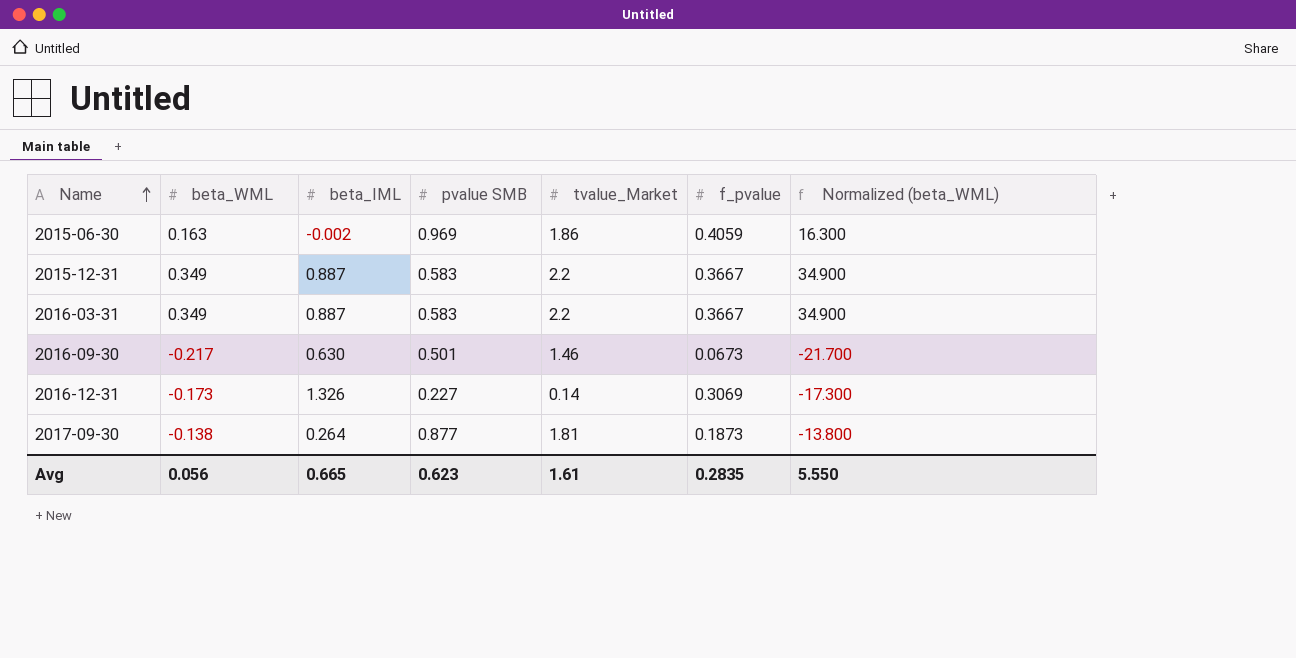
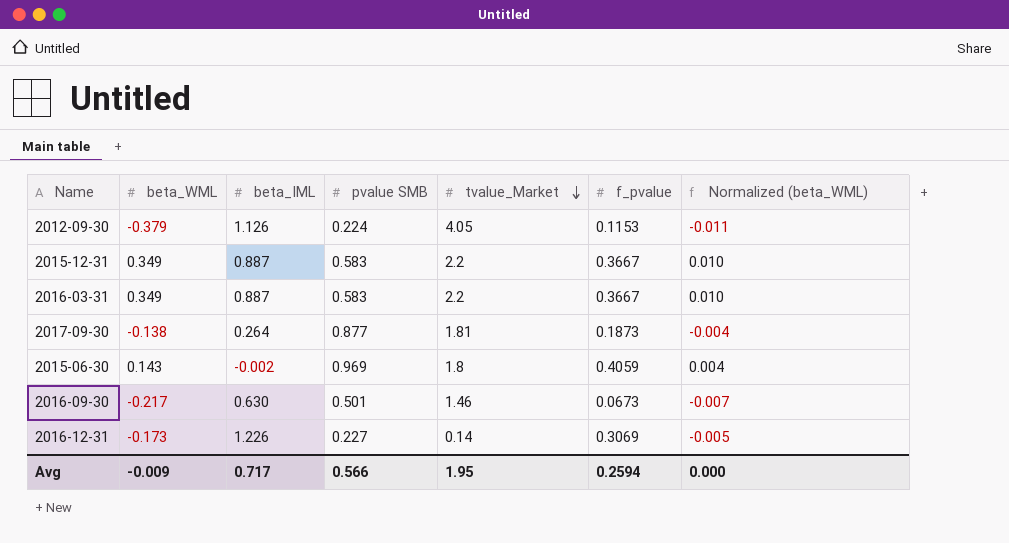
row order: Name ascending -> tvalue_Market descending
column Normalized (beta_WML) | formula: [beta_WML] * 100 -> [beta_WML] * 0.03
row 2012-09-30: none -> -0.379 | 1.126 | 0.224 | 4.05 | 0.1153 | -0.011
2015-06-30 | beta_WML: 0.163 -> 0.143
2015-06-30 | tvalue_Market: 1.86 -> 1.8
2016-12-31 | beta_IML: 1.326 -> 1.226
Avg | beta_WML: 0.056 -> -0.009
Avg | beta_IML: 0.665 -> 0.717
Avg | pvalue SMB: 0.623 -> 0.566
Avg | tvalue_Market: 1.61 -> 1.95
Avg | f_pvalue: 0.2835 -> 0.2594
Avg | Normalized (beta_WML): 5.550 -> 0.000

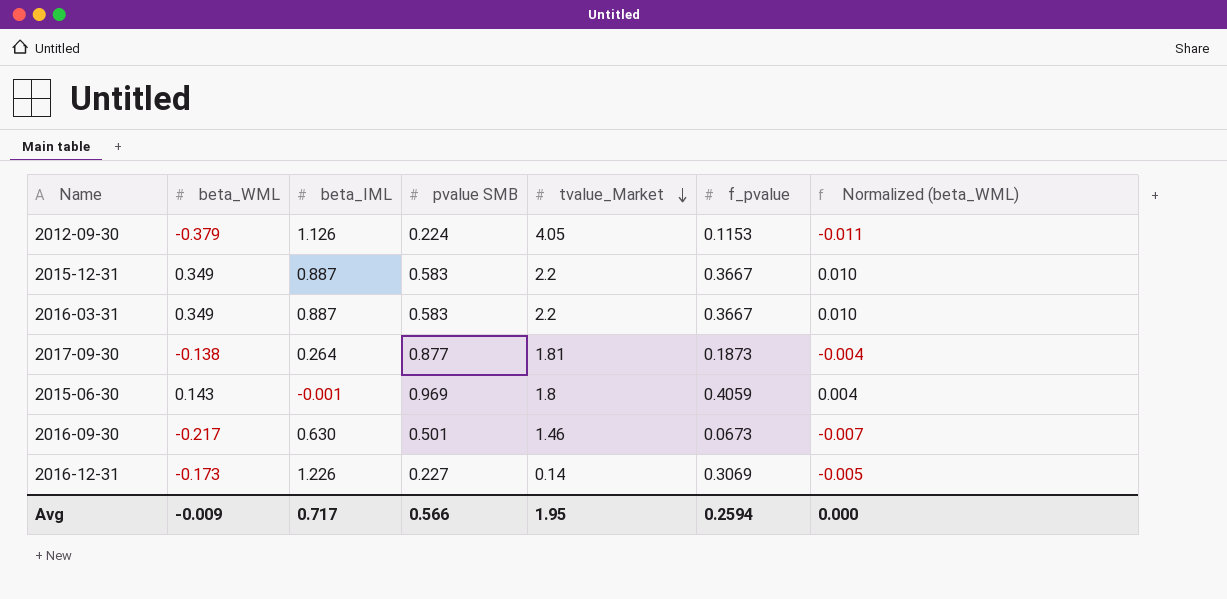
2015-06-30 | beta_IML: -0.002 -> -0.001

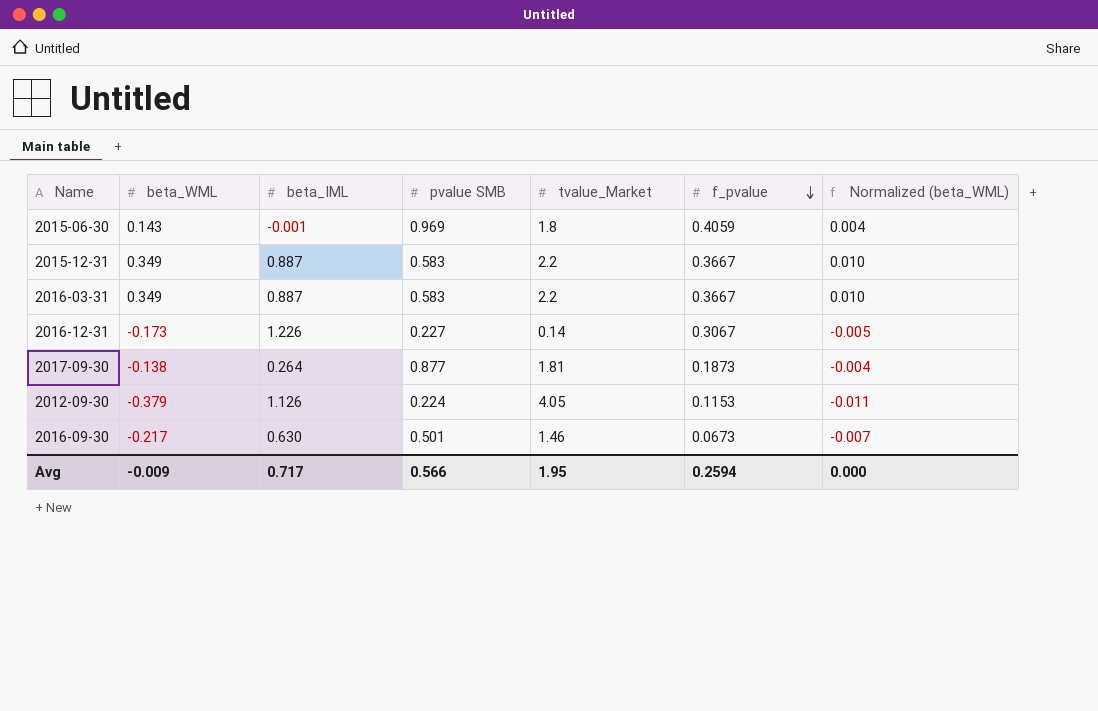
row order: tvalue_Market descending -> f_pvalue descending
2016-12-31 | f_pvalue: 0.3069 -> 0.3067

